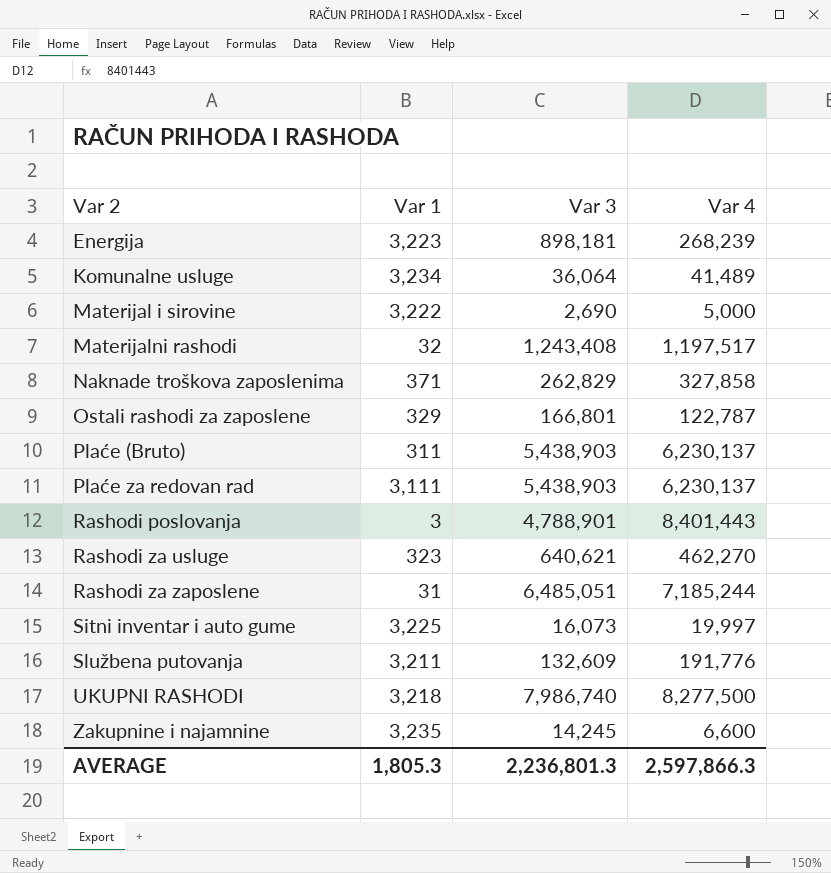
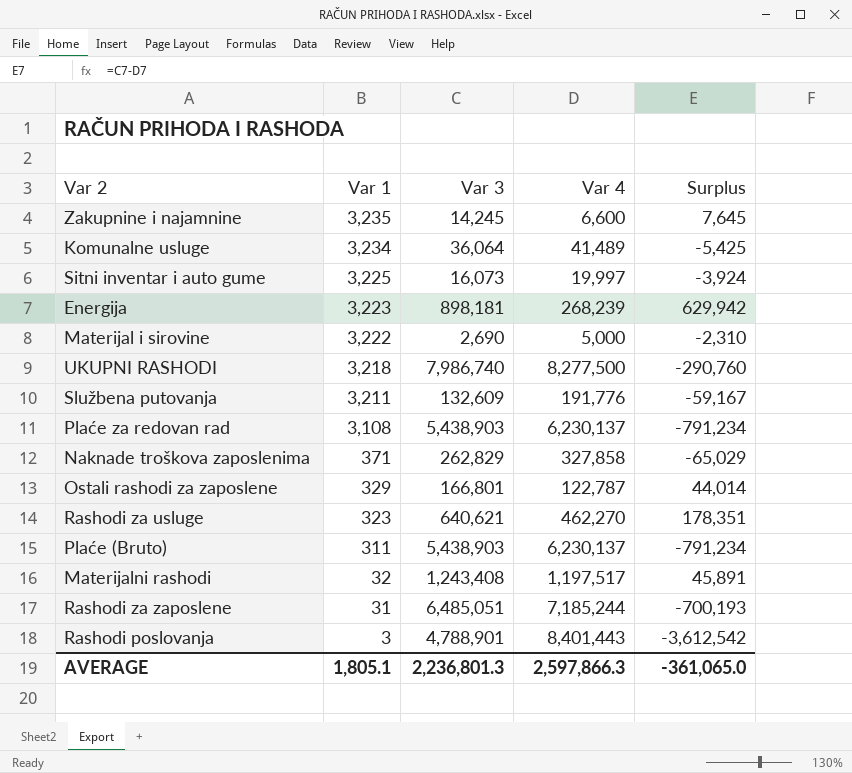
row order: Var 2 ascending -> Var 1 descending
column Surplus | formula: none -> [Var 3] - [Var 4]
Plaće za redovan rad | Var 1: 3,111 -> 3,108
AVERAGE | Var 1: 1,805.3 -> 1,805.1

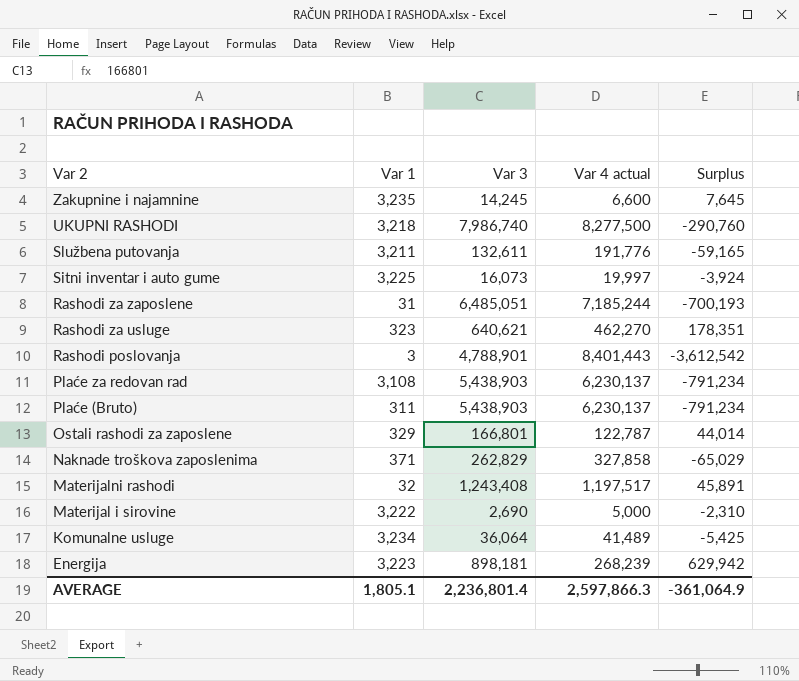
row order: Var 1 descending -> Var 2 descending
column name: Var 4 -> Var 4 actual
Službena putovanja | Var 3: 132,609 -> 132,611
Službena putovanja | Surplus: -59,167 -> -59,165
AVERAGE | Var 3: 2,236,801.3 -> 2,236,801.4
AVERAGE | Surplus: -361,065.0 -> -361,064.9

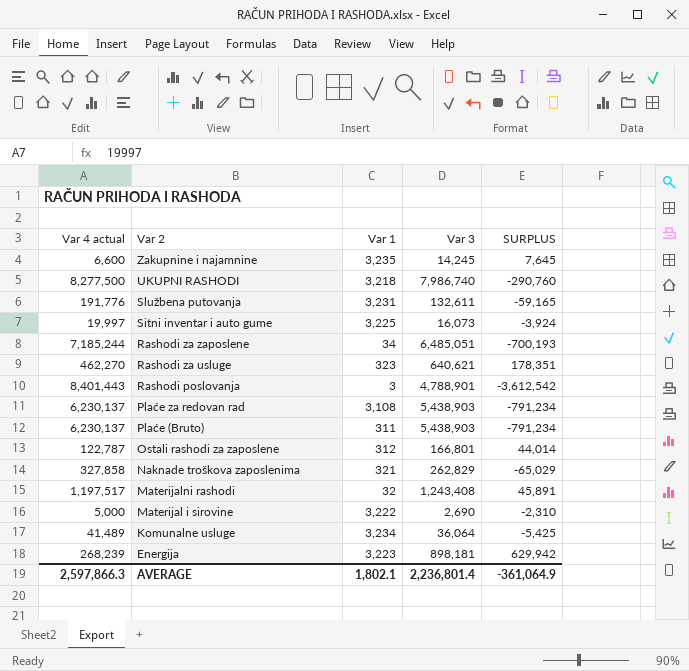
column Var 4 actual | position: 4 -> 1
column name: Surplus -> SURPLUS
Službena putovanja | Var 1: 3,211 -> 3,231
Rashodi za zaposlene | Var 1: 31 -> 34
Ostali rashodi za zaposlene | Var 1: 329 -> 312
Naknade troškova zaposlenima | Var 1: 371 -> 321
AVERAGE | Var 1: 1,805.1 -> 1,802.1

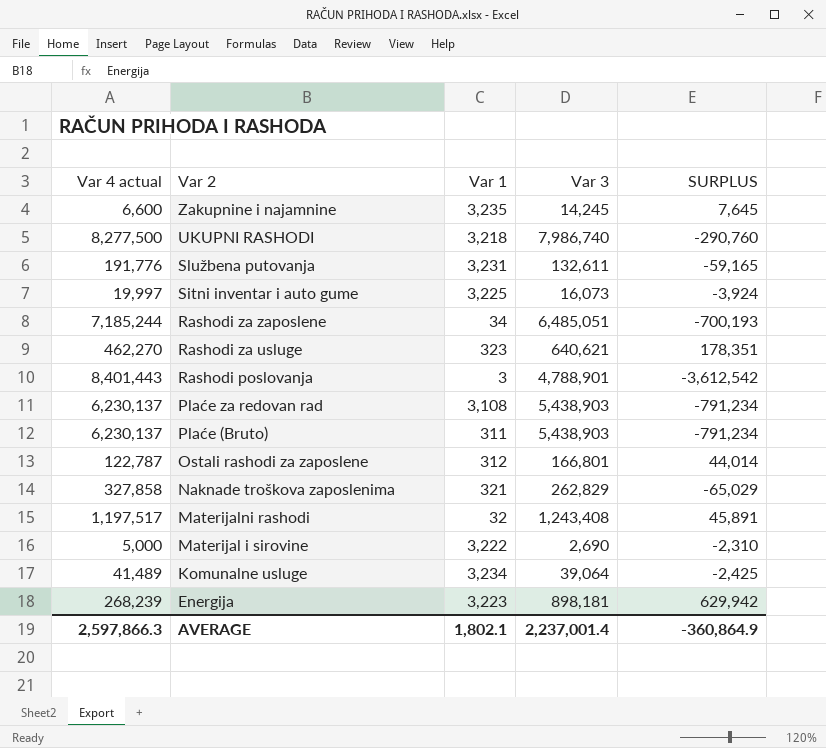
Komunalne usluge | Var 3: 36,064 -> 39,064
Komunalne usluge | SURPLUS: -5,425 -> -2,425
AVERAGE | Var 3: 2,236,801.4 -> 2,237,001.4
AVERAGE | SURPLUS: -361,064.9 -> -360,864.9

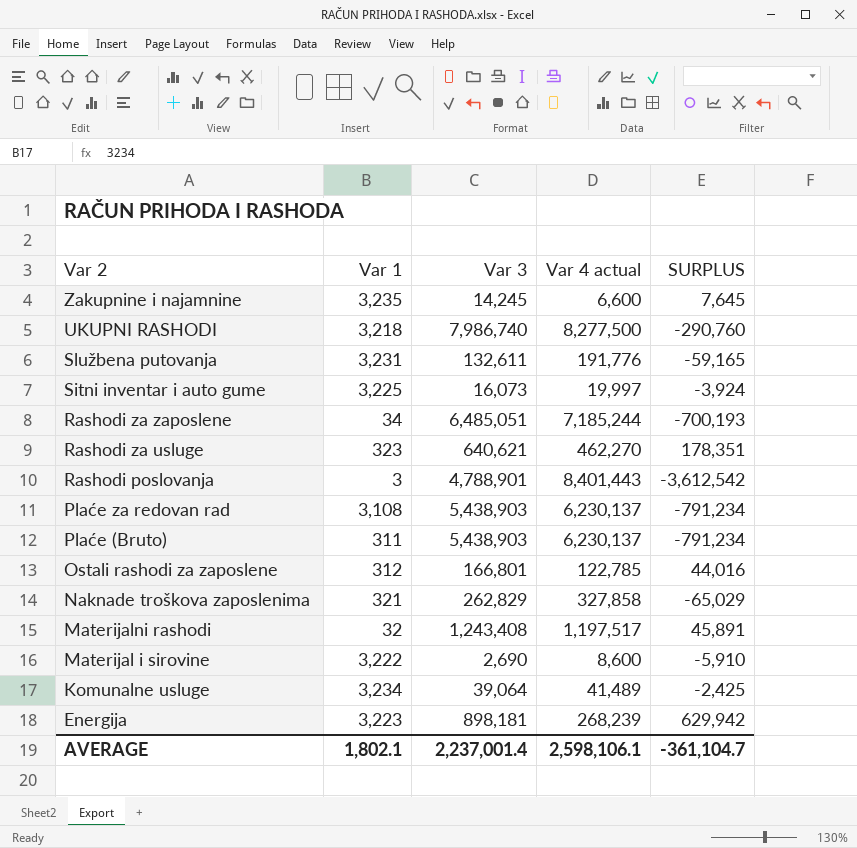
column Var 4 actual | position: 1 -> 4
Ostali rashodi za zaposlene | Var 4 actual: 122,787 -> 122,785
Ostali rashodi za zaposlene | SURPLUS: 44,014 -> 44,016
Materijal i sirovine | Var 4 actual: 5,000 -> 8,600
Materijal i sirovine | SURPLUS: -2,310 -> -5,910
AVERAGE | Var 4 actual: 2,597,866.3 -> 2,598,106.1
AVERAGE | SURPLUS: -360,864.9 -> -361,104.7

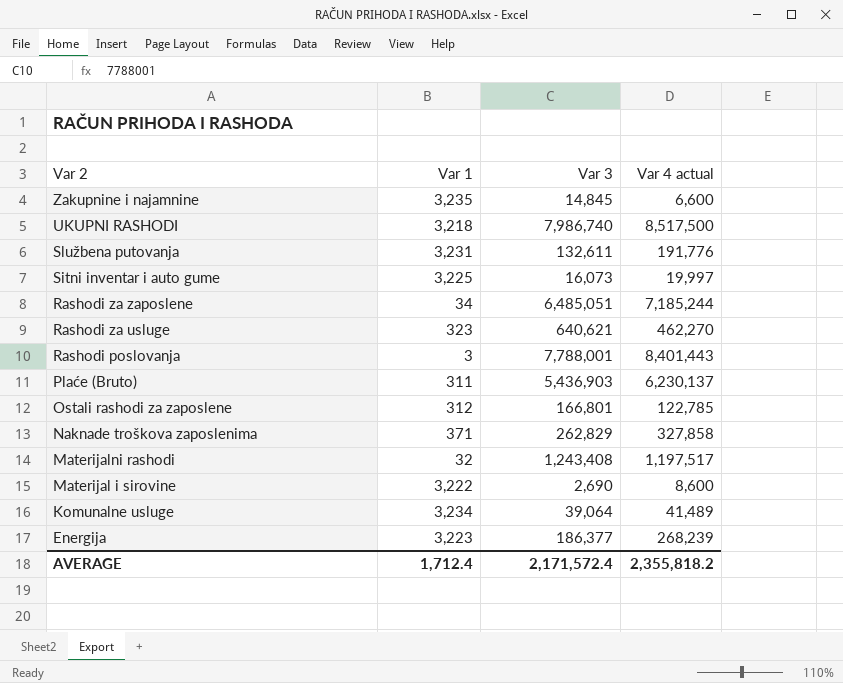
column SURPLUS | formula: [Var 3] - [Var 4 actual] -> none
row Plaće za redovan rad: 3,108 | 5,438,903 | 6,230,137 | -791,234 -> none
Zakupnine i najamnine | Var 3: 14,245 -> 14,845
UKUPNI RASHODI | Var 4 actual: 8,277,500 -> 8,517,500
Rashodi poslovanja | Var 3: 4,788,901 -> 7,788,001
Plaće (Bruto) | Var 3: 5,438,903 -> 5,436,903
Naknade troškova zaposlenima | Var 1: 321 -> 371
Energija | Var 3: 898,181 -> 186,377
AVERAGE | Var 1: 1,802.1 -> 1,712.4
AVERAGE | Var 3: 2,237,001.4 -> 2,171,572.4
AVERAGE | Var 4 actual: 2,598,106.1 -> 2,355,818.2

